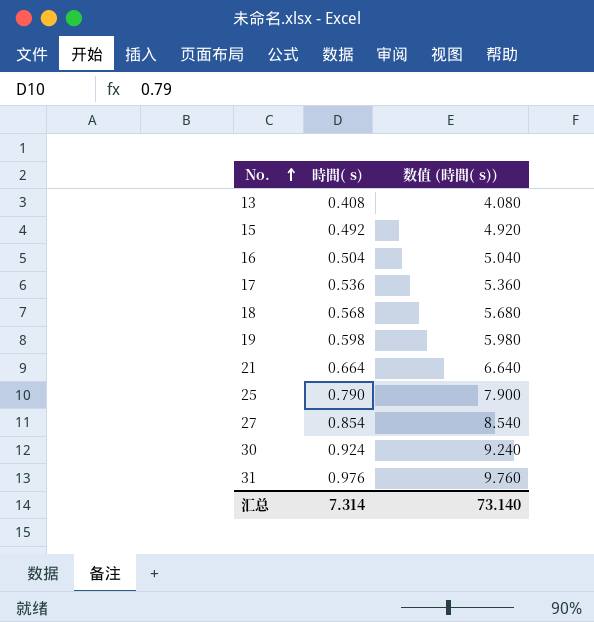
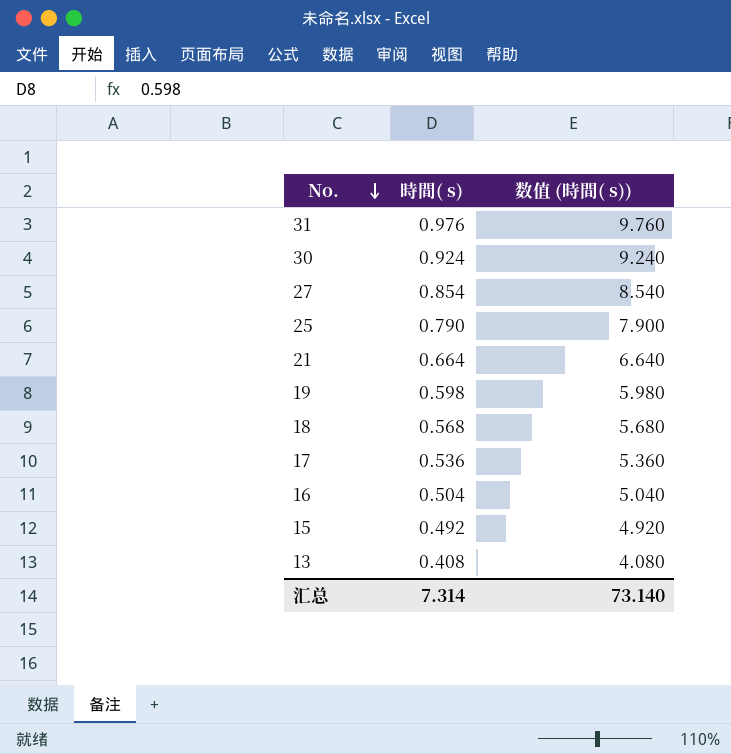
row order: No. ascending -> No. descending

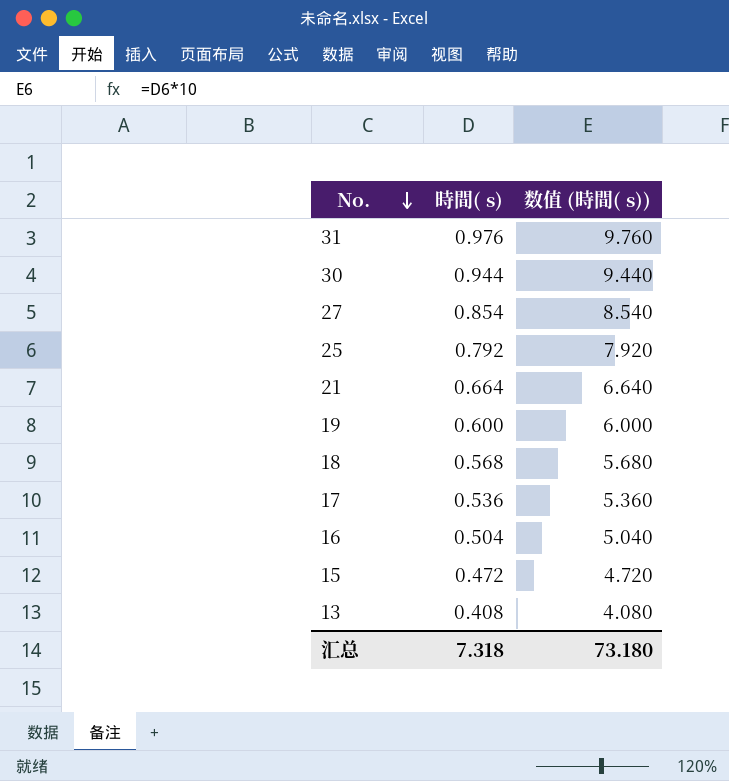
30 | 時間( s): 0.924 -> 0.944
30 | 数值 (時間( s)): 9.240 -> 9.440
25 | 時間( s): 0.790 -> 0.792
25 | 数值 (時間( s)): 7.900 -> 7.920
19 | 時間( s): 0.598 -> 0.600
19 | 数值 (時間( s)): 5.980 -> 6.000
15 | 時間( s): 0.492 -> 0.472
15 | 数值 (時間( s)): 4.920 -> 4.720
汇总 | 時間( s): 7.314 -> 7.318
汇总 | 数值 (時間( s)): 73.140 -> 73.180

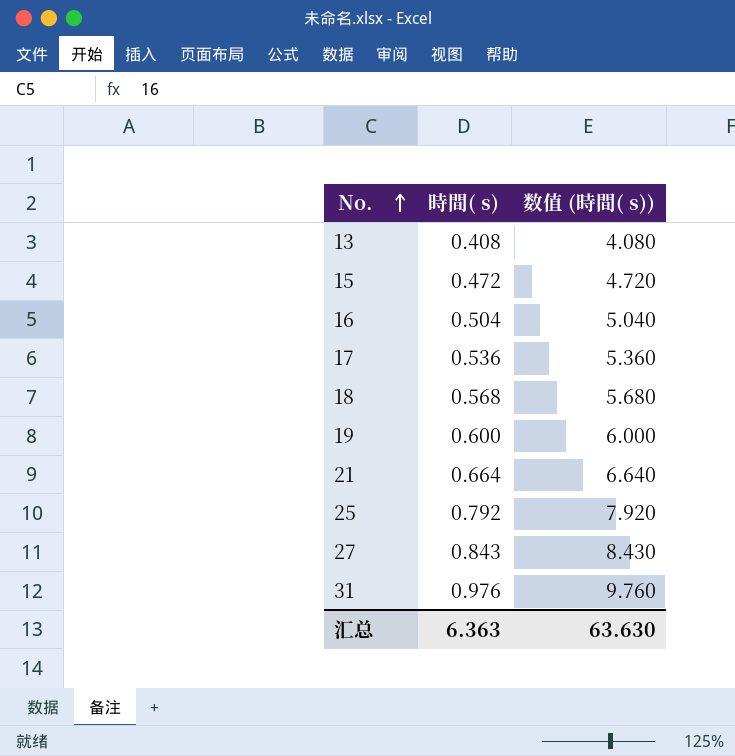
row order: No. descending -> No. ascending
row 30: 0.944 | 9.440 -> none
27 | 時間( s): 0.854 -> 0.843
27 | 数值 (時間( s)): 8.540 -> 8.430
汇总 | 時間( s): 7.318 -> 6.363
汇总 | 数值 (時間( s)): 73.180 -> 63.630

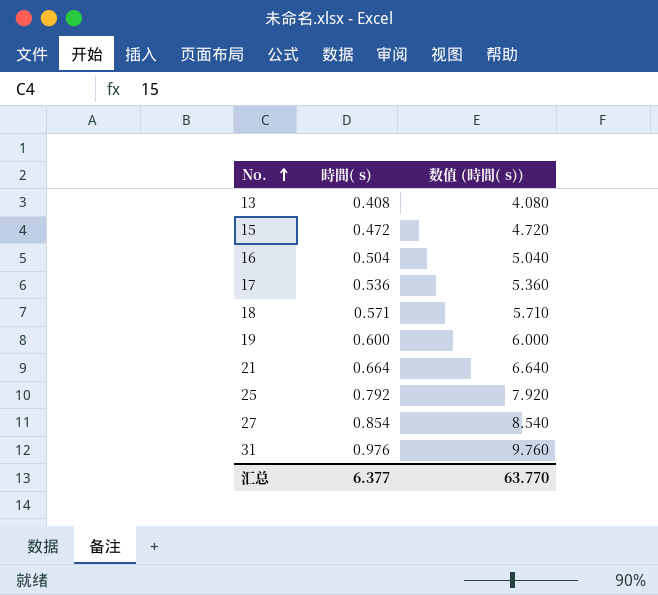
18 | 時間( s): 0.568 -> 0.571
18 | 数值 (時間( s)): 5.680 -> 5.710
27 | 時間( s): 0.843 -> 0.854
27 | 数值 (時間( s)): 8.430 -> 8.540
汇总 | 時間( s): 6.363 -> 6.377
汇总 | 数值 (時間( s)): 63.630 -> 63.770

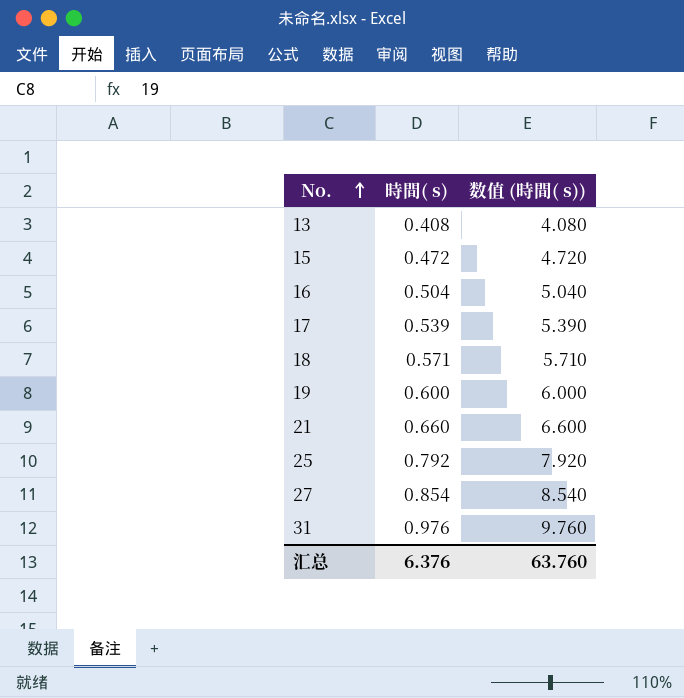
17 | 時間( s): 0.536 -> 0.539
17 | 数值 (時間( s)): 5.360 -> 5.390
21 | 時間( s): 0.664 -> 0.660
21 | 数值 (時間( s)): 6.640 -> 6.600
汇总 | 時間( s): 6.377 -> 6.376
汇总 | 数值 (時間( s)): 63.770 -> 63.760

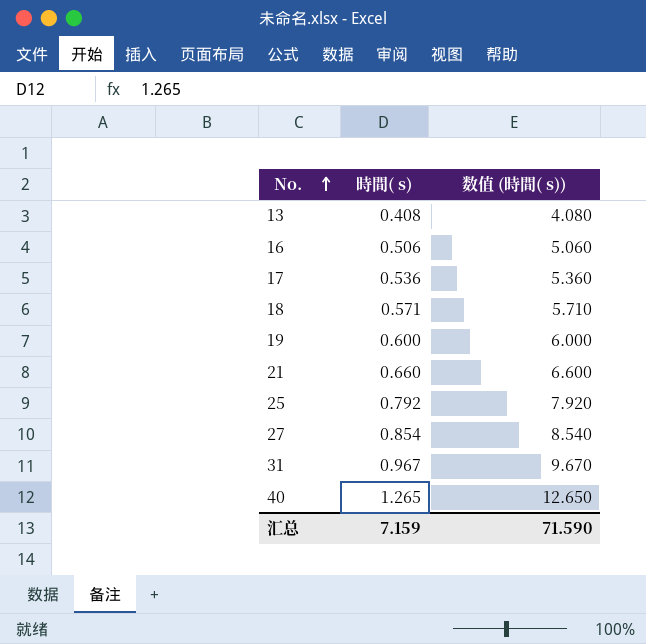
row 15: 0.472 | 4.720 -> none
16 | 時間( s): 0.504 -> 0.506
16 | 数值 (時間( s)): 5.040 -> 5.060
17 | 時間( s): 0.539 -> 0.536
17 | 数值 (時間( s)): 5.390 -> 5.360
31 | 時間( s): 0.976 -> 0.967
31 | 数值 (時間( s)): 9.760 -> 9.670
row 40: none -> 1.265 | 12.650
汇总 | 時間( s): 6.376 -> 7.159
汇总 | 数值 (時間( s)): 63.760 -> 71.590

